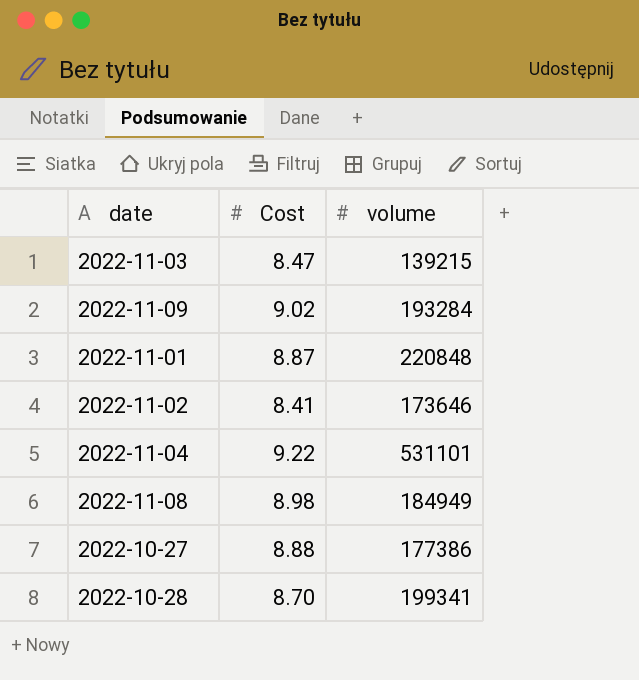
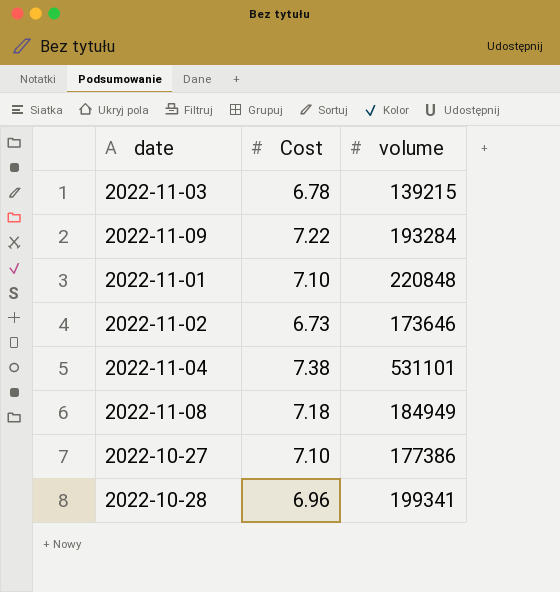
2022-11-03 | Cost: 8.47 -> 6.78
2022-11-09 | Cost: 9.02 -> 7.22
2022-11-01 | Cost: 8.87 -> 7.10
2022-11-02 | Cost: 8.41 -> 6.73
2022-11-04 | Cost: 9.22 -> 7.38
2022-11-08 | Cost: 8.98 -> 7.18
2022-10-27 | Cost: 8.88 -> 7.10
2022-10-28 | Cost: 8.70 -> 6.96

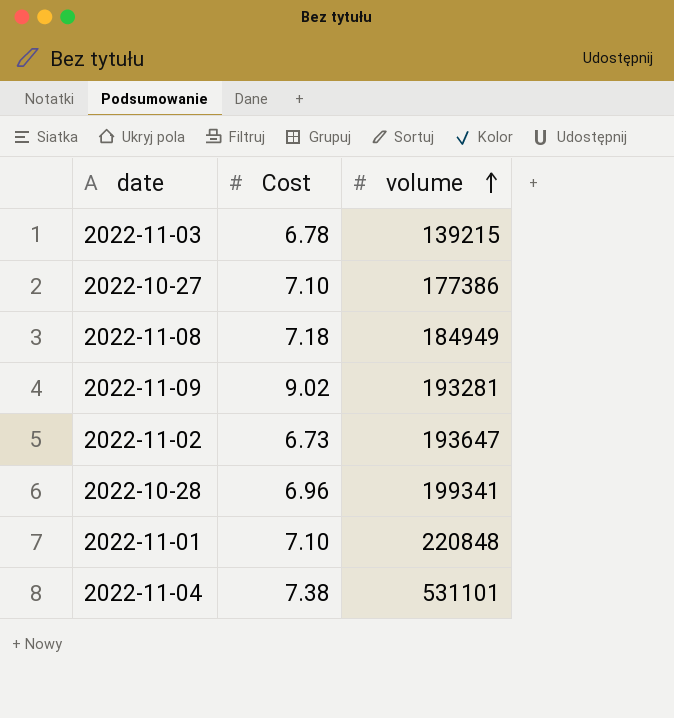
row order: none -> volume ascending
2022-11-09 | Cost: 7.22 -> 9.02
2022-11-09 | volume: 193284 -> 193281
2022-11-02 | volume: 173646 -> 193647

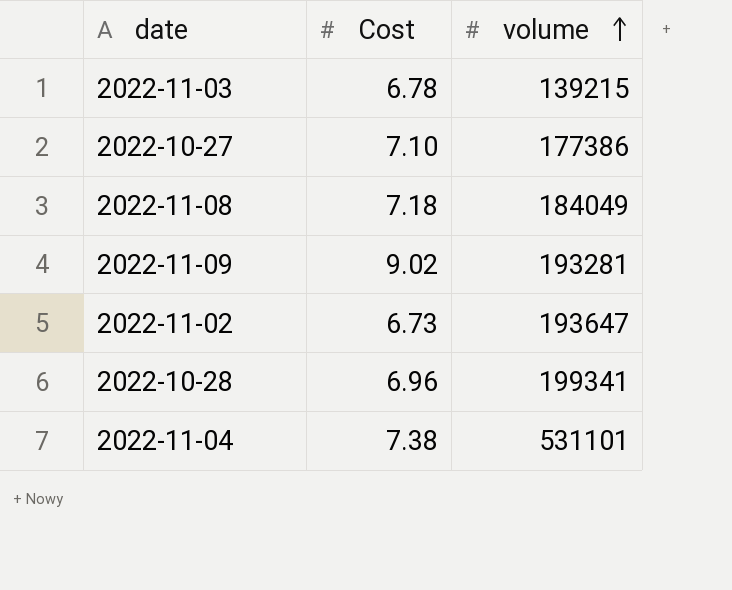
row 2022-11-01: 7.10 | 220848 -> none
2022-11-08 | volume: 184949 -> 184049

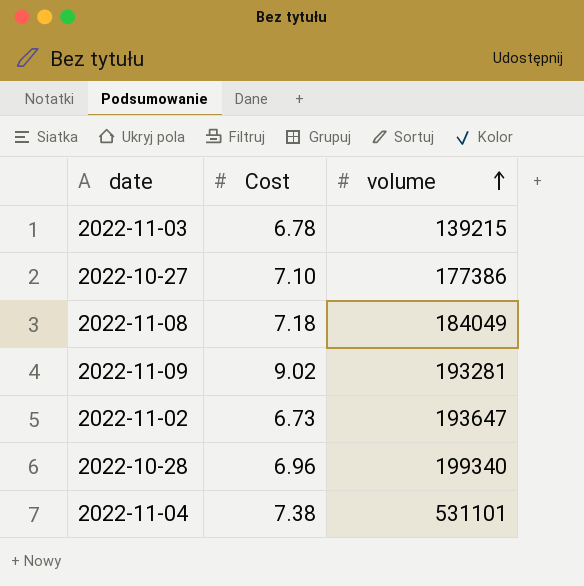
2022-10-28 | volume: 199341 -> 199340

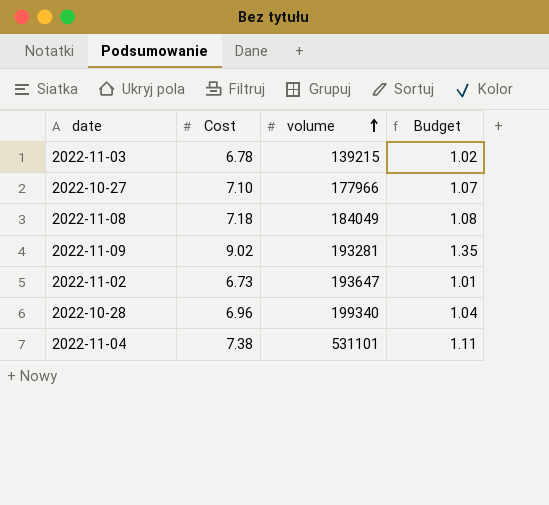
column Budget | formula: none -> [Cost] * 0.15
2022-10-27 | volume: 177386 -> 177966

